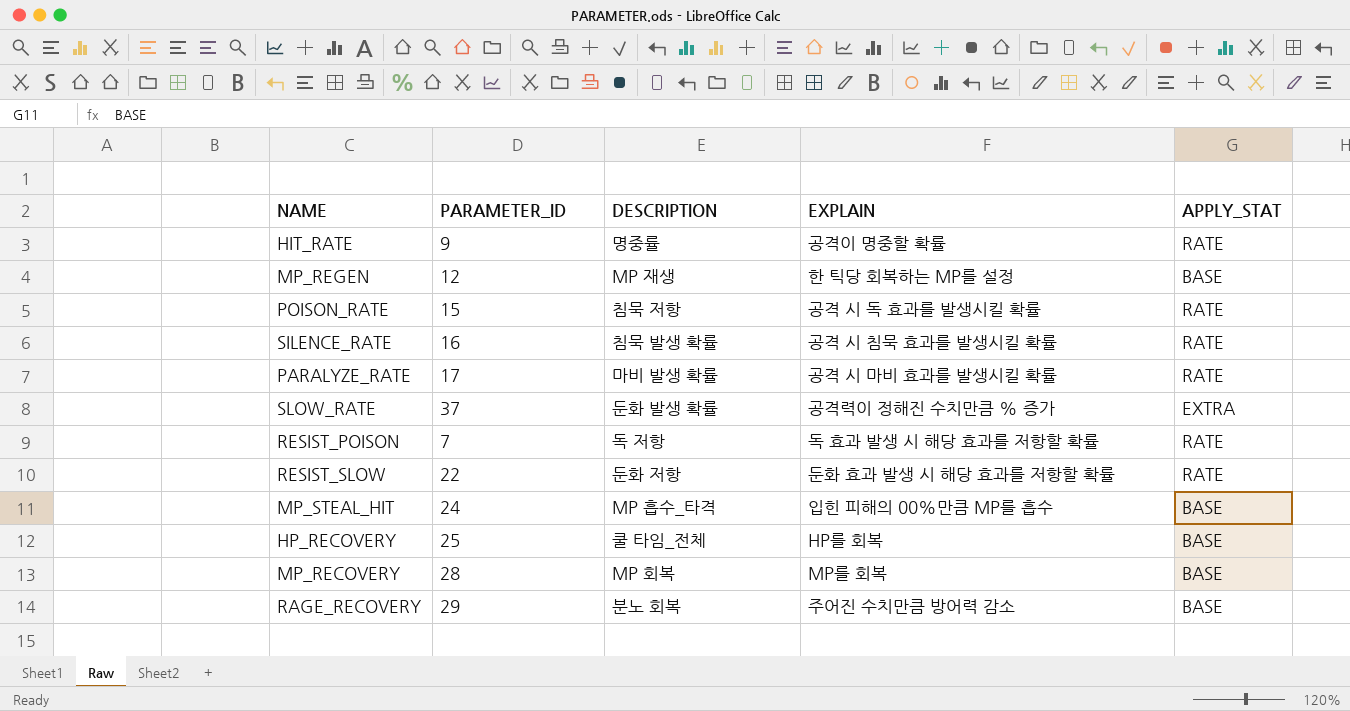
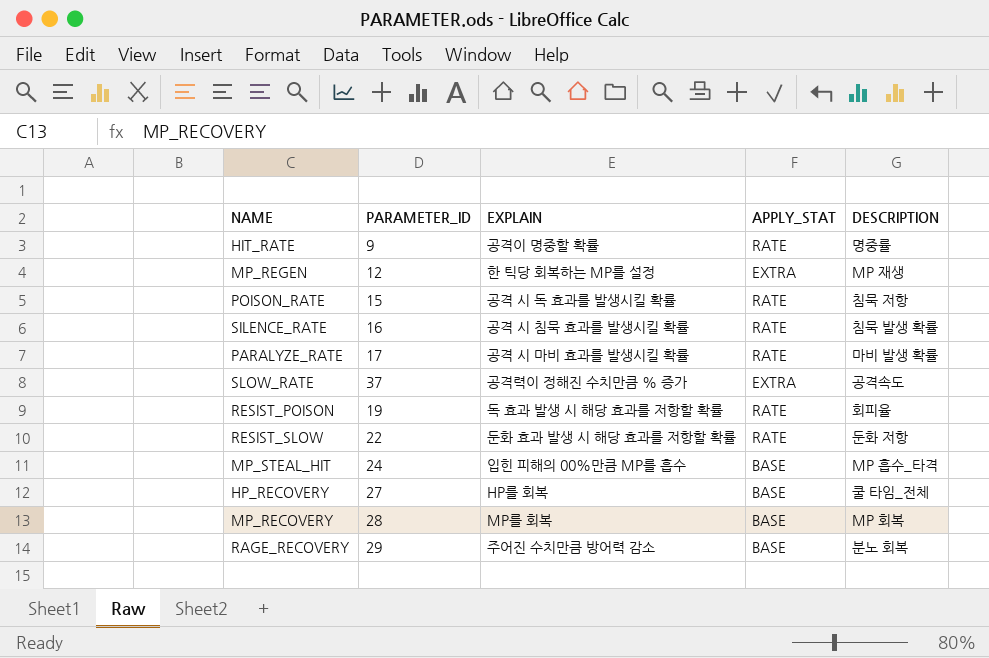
column DESCRIPTION | position: 3 -> 5
MP_REGEN | APPLY_STAT: BASE -> EXTRA
SLOW_RATE | DESCRIPTION: 둔화 발생 확률 -> 공격속도
RESIST_POISON | PARAMETER_ID: 7 -> 19
RESIST_POISON | DESCRIPTION: 독 저항 -> 회피율
HP_RECOVERY | PARAMETER_ID: 25 -> 27

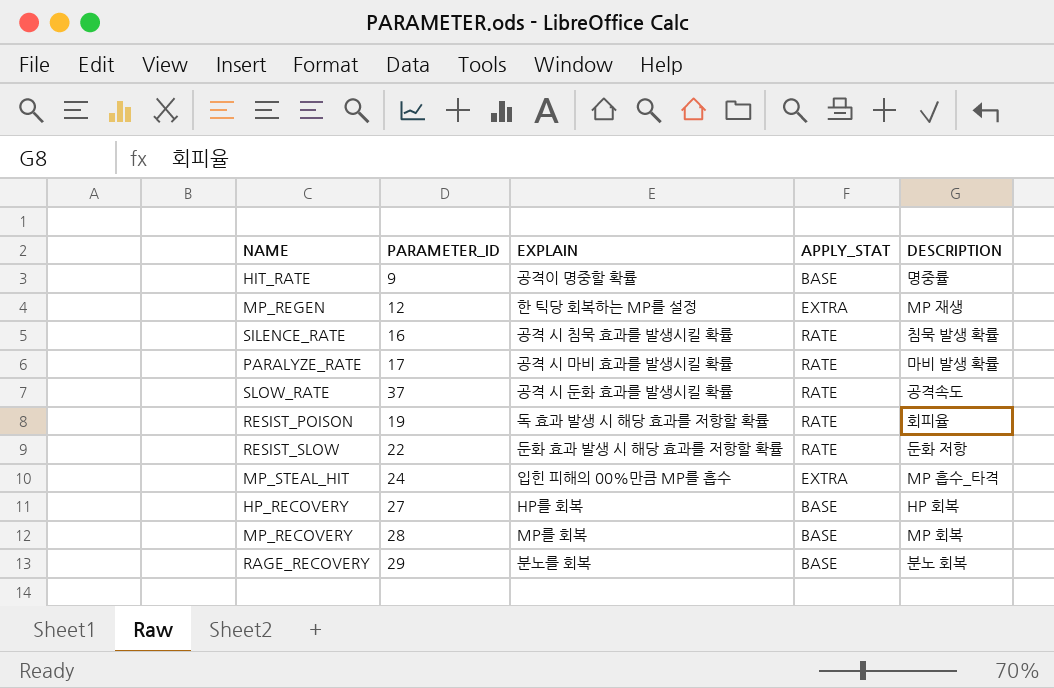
row POISON_RATE: 15 | 공격 시 독 효과를 발생시킬 확률 | RATE | 침묵 저항 -> none
HIT_RATE | APPLY_STAT: RATE -> BASE
SLOW_RATE | EXPLAIN: 공격력이 정해진 수치만큼 % 증가 -> 공격 시 둔화 효과를 발생시킬 확률
SLOW_RATE | APPLY_STAT: EXTRA -> RATE
MP_STEAL_HIT | APPLY_STAT: BASE -> EXTRA
HP_RECOVERY | DESCRIPTION: 쿨 타임_전체 -> HP 회복
RAGE_RECOVERY | EXPLAIN: 주어진 수치만큼 방어력 감소 -> 분노를 회복

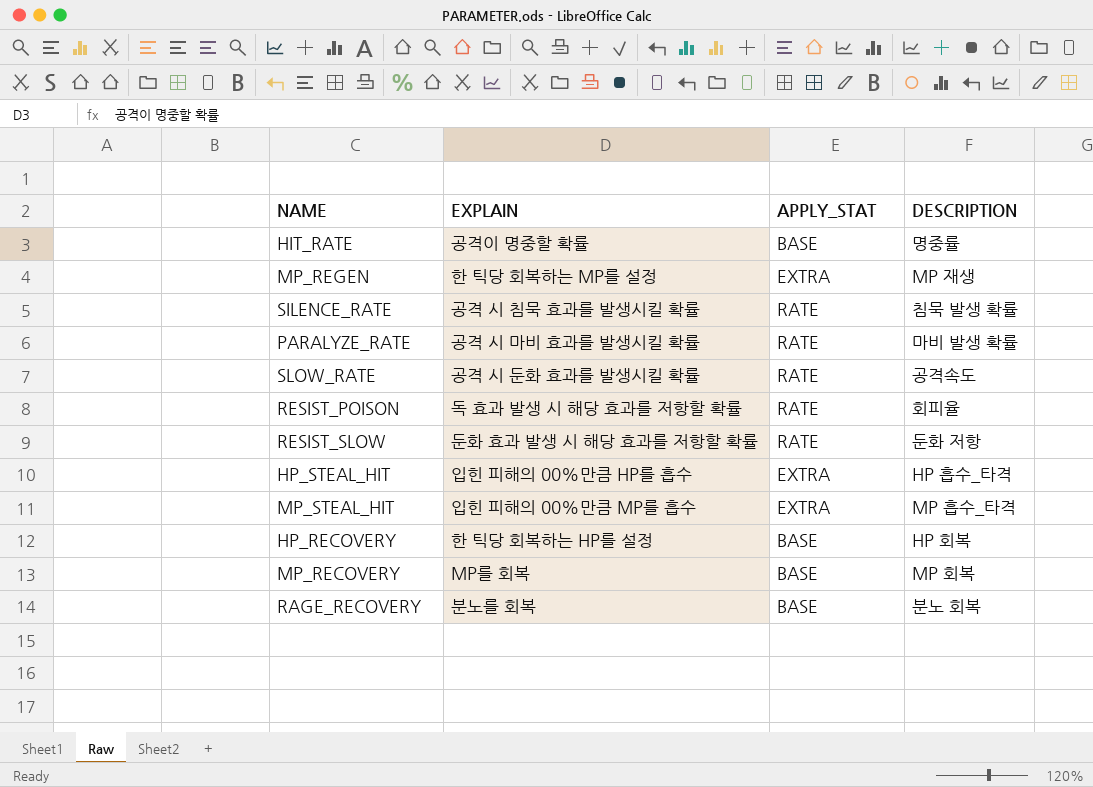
column PARAMETER_ID | position: 2 -> none
row HP_STEAL_HIT: none -> 입힌 피해의 00%만큼 HP를 흡수 | EXTRA | HP 흡수_타격
HP_RECOVERY | EXPLAIN: HP를 회복 -> 한 틱당 회복하는 HP를 설정

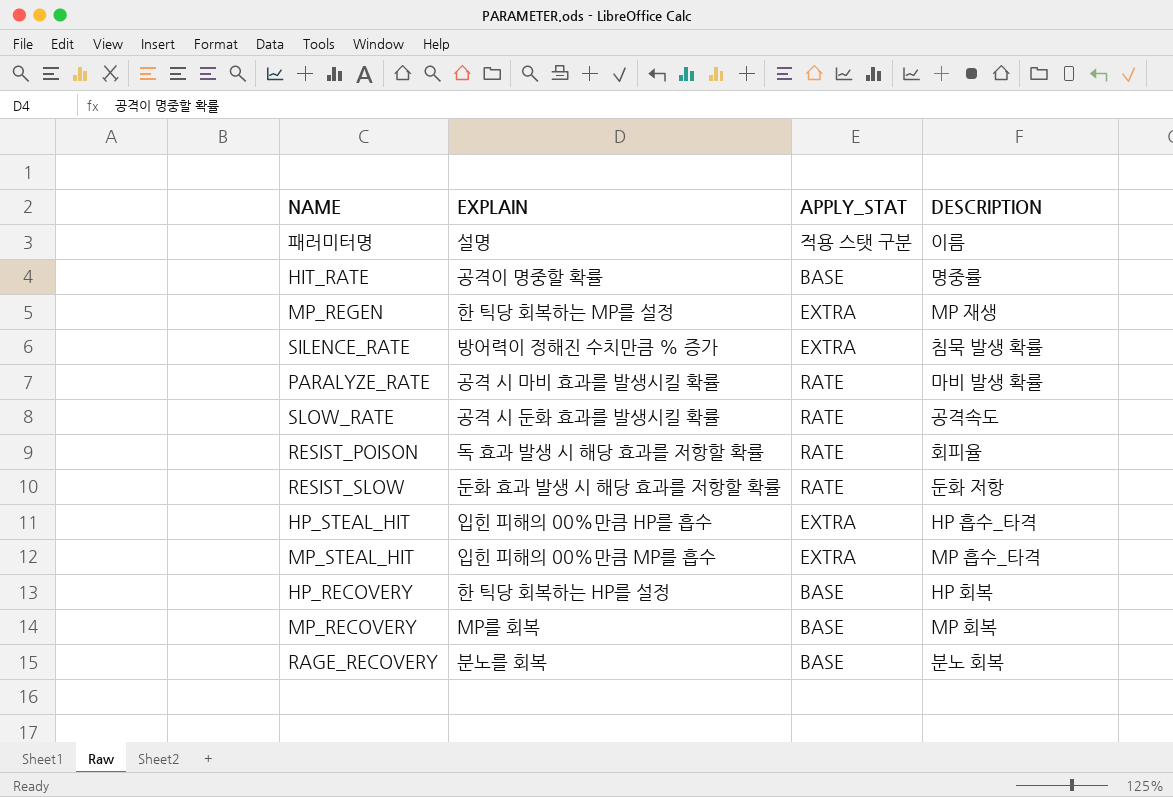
row 패러미터명: none -> 설명 | 적용 스탯 구분 | 이름
SILENCE_RATE | EXPLAIN: 공격 시 침묵 효과를 발생시킬 확률 -> 방어력이 정해진 수치만큼 % 증가
SILENCE_RATE | APPLY_STAT: RATE -> EXTRA

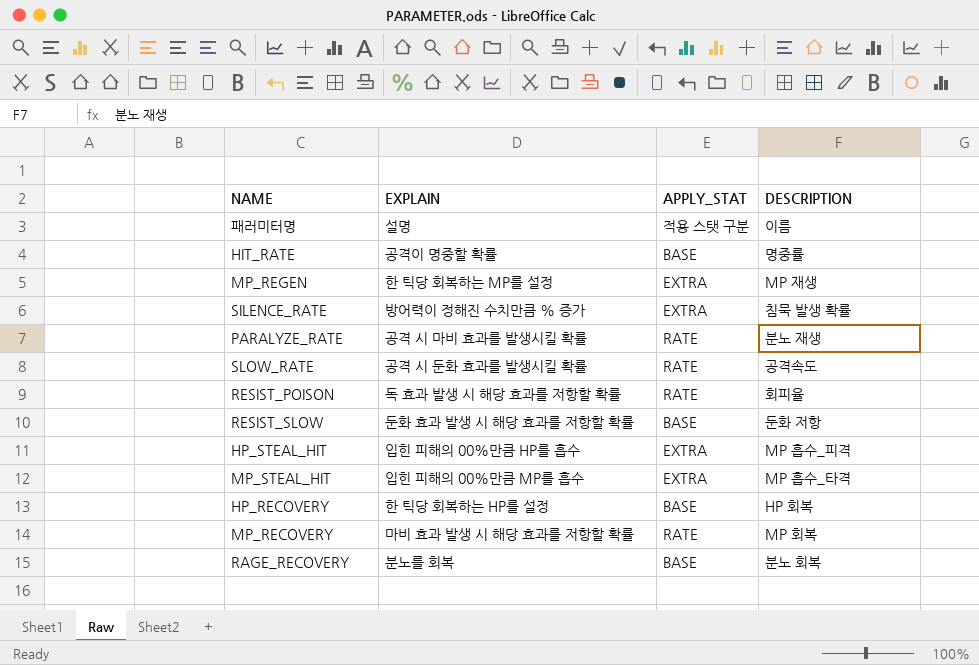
PARALYZE_RATE | DESCRIPTION: 마비 발생 확률 -> 분노 재생
RESIST_SLOW | APPLY_STAT: RATE -> BASE
HP_STEAL_HIT | DESCRIPTION: HP 흡수_타격 -> MP 흡수_피격
MP_RECOVERY | EXPLAIN: MP를 회복 -> 마비 효과 발생 시 해당 효과를 저항할 확률
MP_RECOVERY | APPLY_STAT: BASE -> RATE

